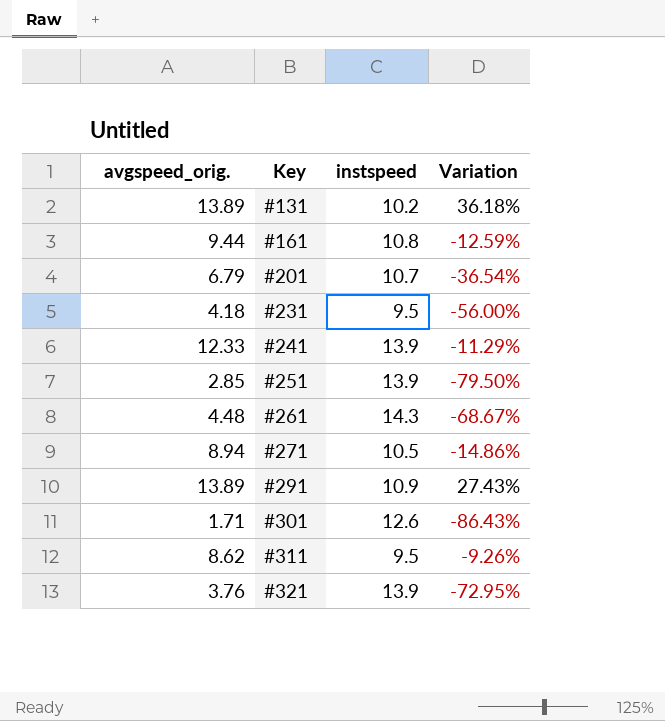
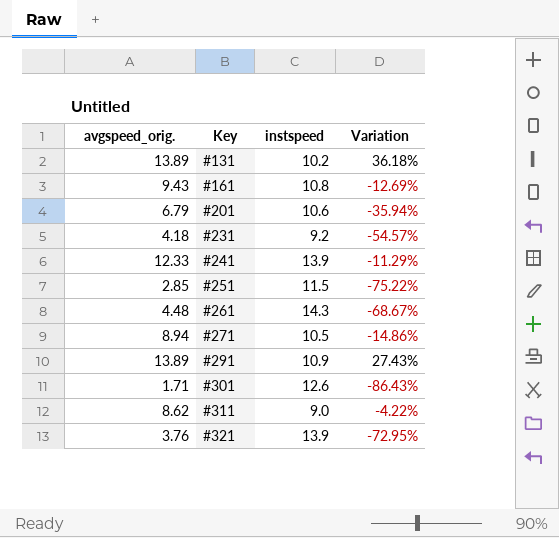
#161 | avgspeed_orig.: 9.44 -> 9.43
#161 | Variation: -12.59% -> -12.69%
#201 | instspeed: 10.7 -> 10.6
#201 | Variation: -36.54% -> -35.94%
#231 | instspeed: 9.5 -> 9.2
#231 | Variation: -56.00% -> -54.57%
#251 | instspeed: 13.9 -> 11.5
#251 | Variation: -79.50% -> -75.22%
#311 | instspeed: 9.5 -> 9.0
#311 | Variation: -9.26% -> -4.22%

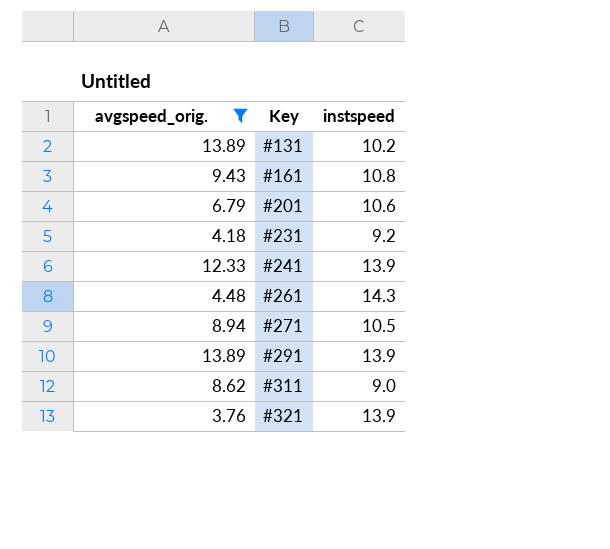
filter: none -> avgspeed_orig. >= 3.76
column Variation | formula: ([avgspeed_orig.] - [instspeed]) / [instspeed] -> none
#291 | instspeed: 10.9 -> 13.9

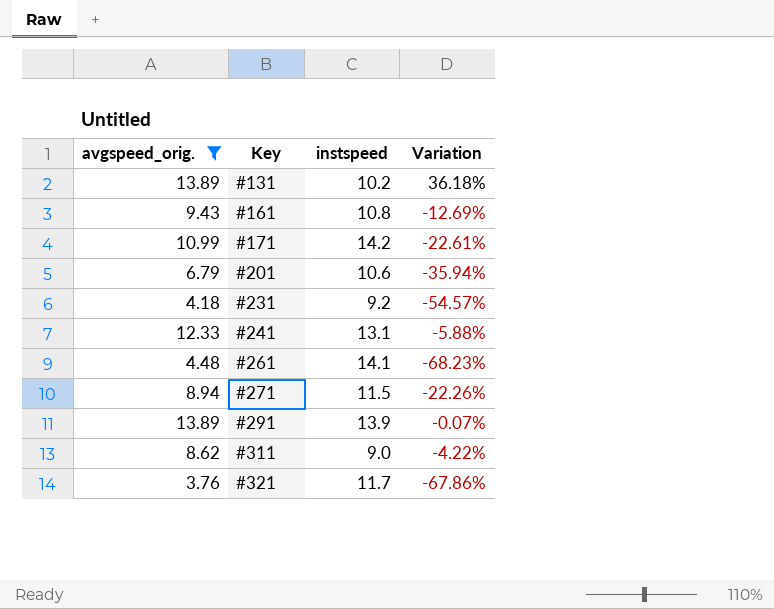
column Variation | formula: none -> ([avgspeed_orig.] - [instspeed]) / [instspeed]
row #171: none -> 10.99 | 14.2 | -22.61%
#241 | instspeed: 13.9 -> 13.1
#261 | instspeed: 14.3 -> 14.1
#271 | instspeed: 10.5 -> 11.5
#321 | instspeed: 13.9 -> 11.7

